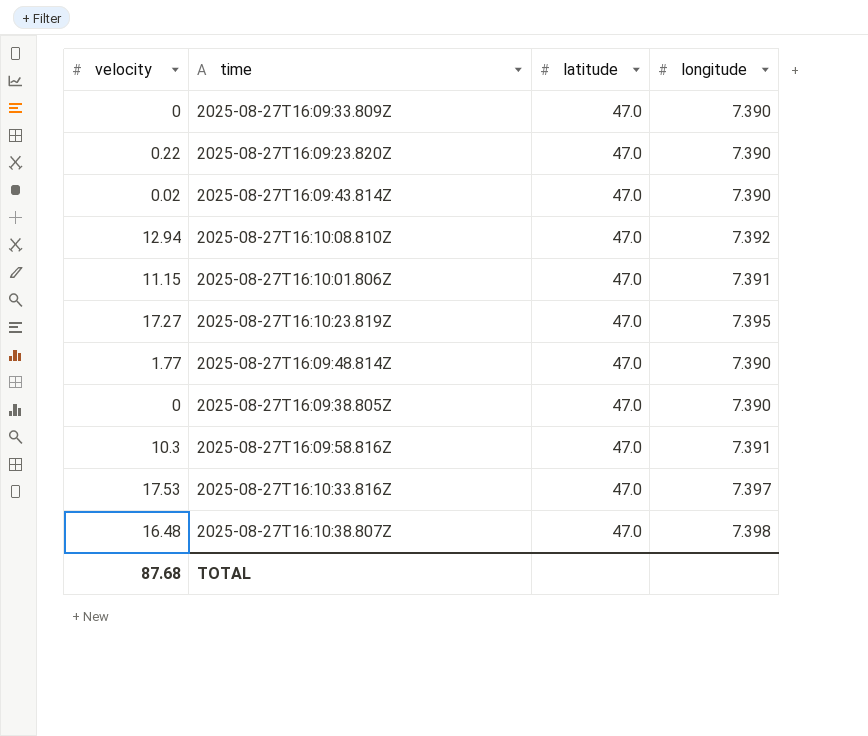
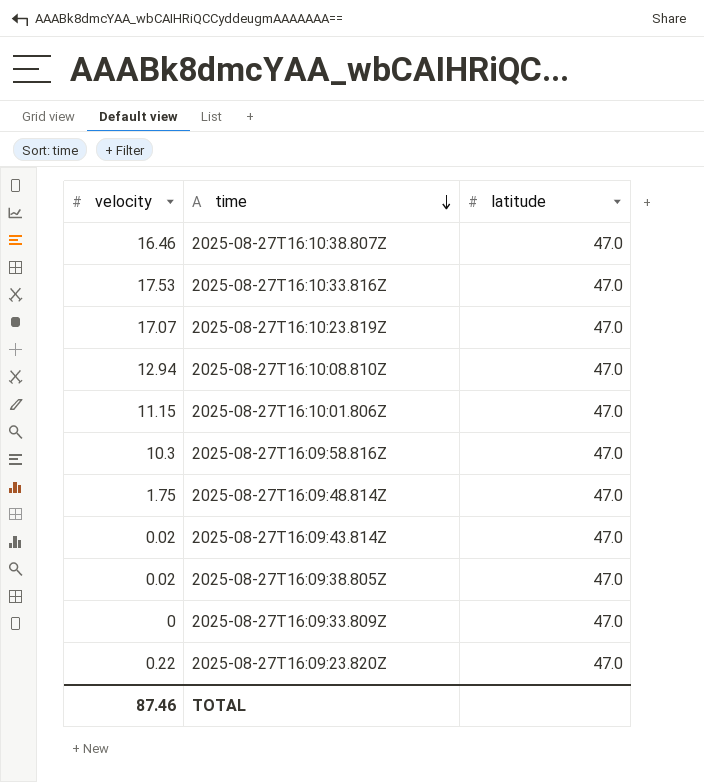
row order: none -> time descending
column longitude | position: 4 -> none
2025-08-27T16:10:38.807Z | velocity: 16.48 -> 16.46
2025-08-27T16:10:23.819Z | velocity: 17.27 -> 17.07
2025-08-27T16:09:48.814Z | velocity: 1.77 -> 1.75
2025-08-27T16:09:38.805Z | velocity: 0 -> 0.02
TOTAL | velocity: 87.68 -> 87.46

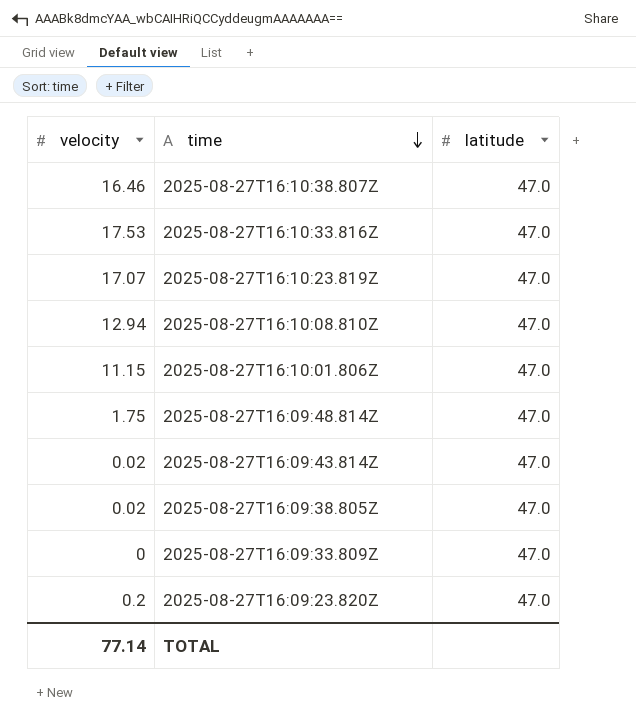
row 2025-08-27T16:09:58.816Z: 10.3 | 47.0 -> none
2025-08-27T16:09:23.820Z | velocity: 0.22 -> 0.2
TOTAL | velocity: 87.46 -> 77.14

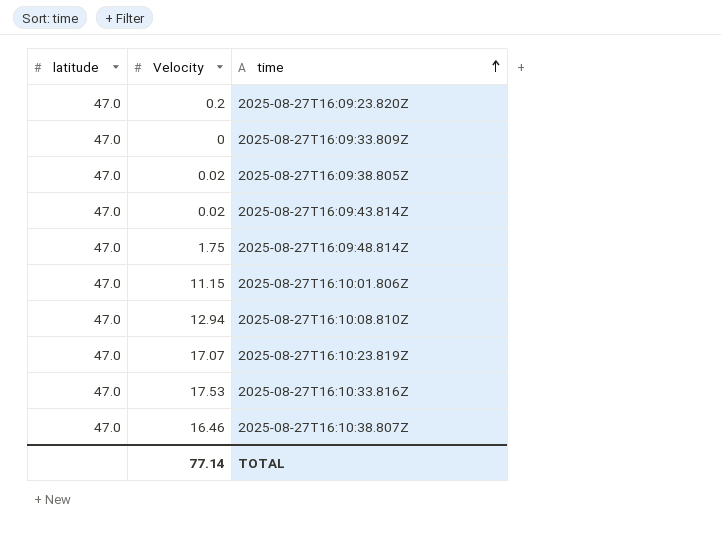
row order: time descending -> time ascending
column latitude | position: 3 -> 1
column name: velocity -> Velocity

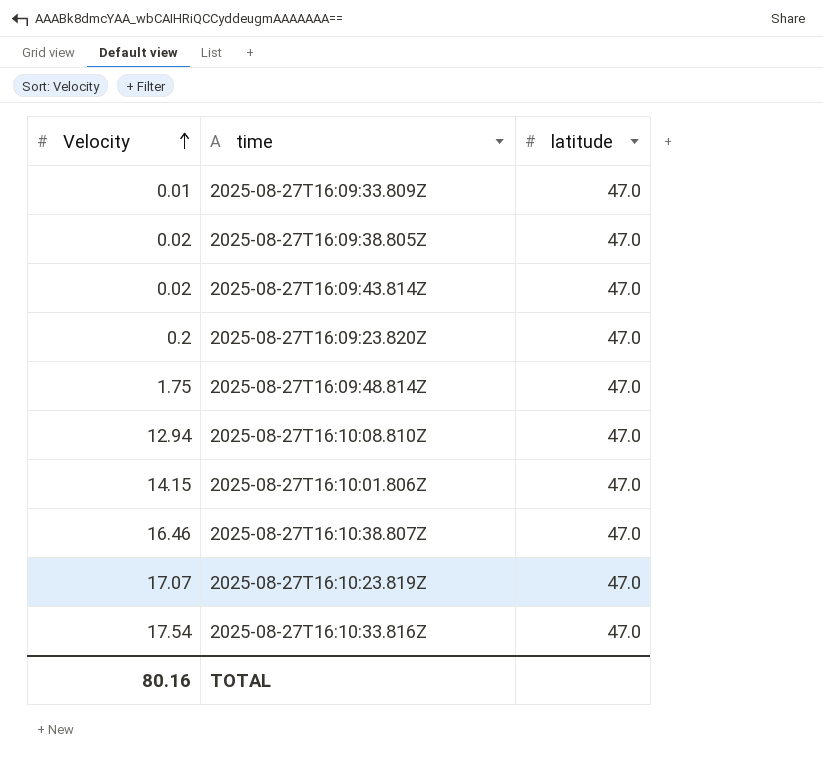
row order: time ascending -> Velocity ascending
column latitude | position: 1 -> 3
2025-08-27T16:09:33.809Z | Velocity: 0 -> 0.01
2025-08-27T16:10:01.806Z | Velocity: 11.15 -> 14.15
2025-08-27T16:10:33.816Z | Velocity: 17.53 -> 17.54
TOTAL | Velocity: 77.14 -> 80.16

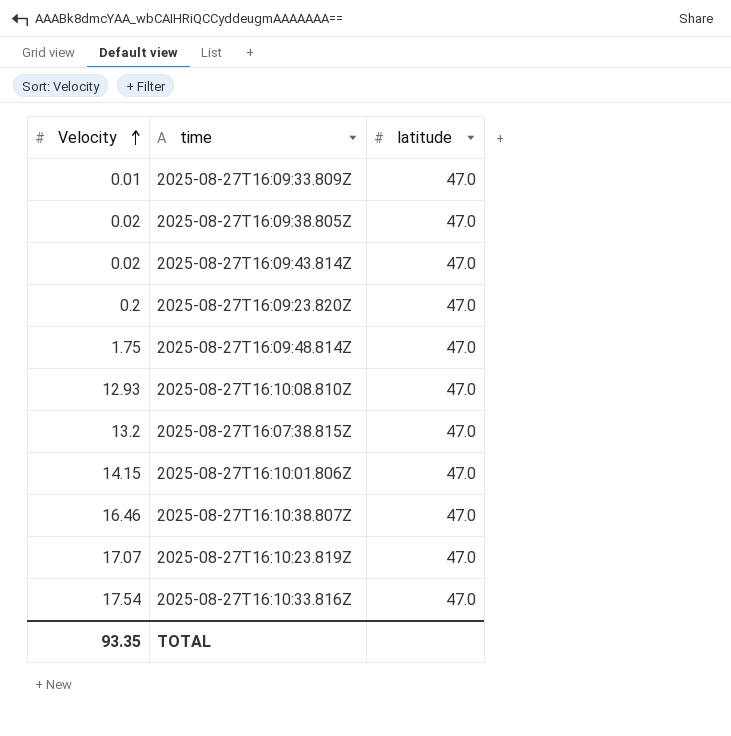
2025-08-27T16:10:08.810Z | Velocity: 12.94 -> 12.93
row 2025-08-27T16:07:38.815Z: none -> 13.2 | 47.0
TOTAL | Velocity: 80.16 -> 93.35

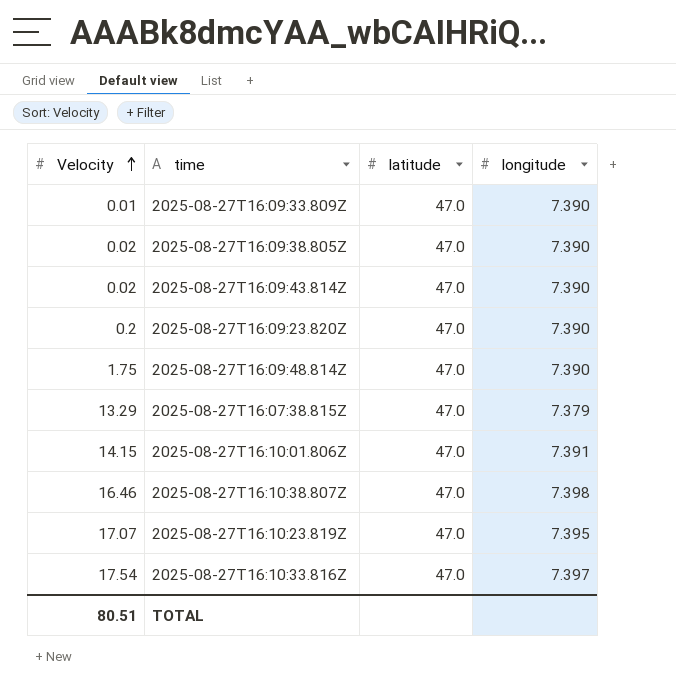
column longitude | position: none -> 4
row 2025-08-27T16:10:08.810Z: 12.93 | 47.0 -> none
2025-08-27T16:07:38.815Z | Velocity: 13.2 -> 13.29
TOTAL | Velocity: 93.35 -> 80.51

